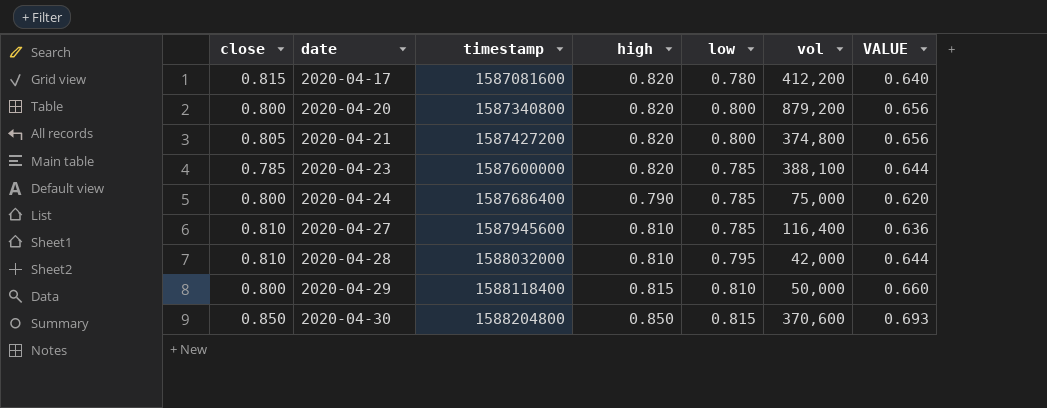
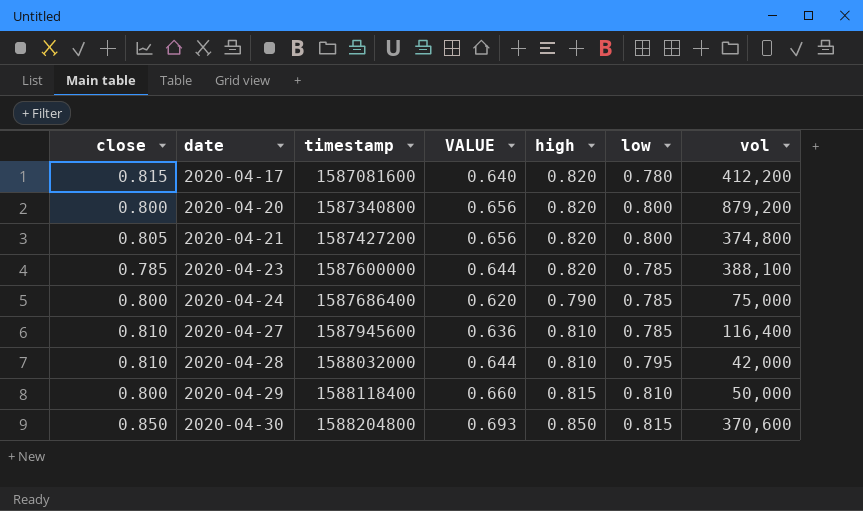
column VALUE | position: 7 -> 4

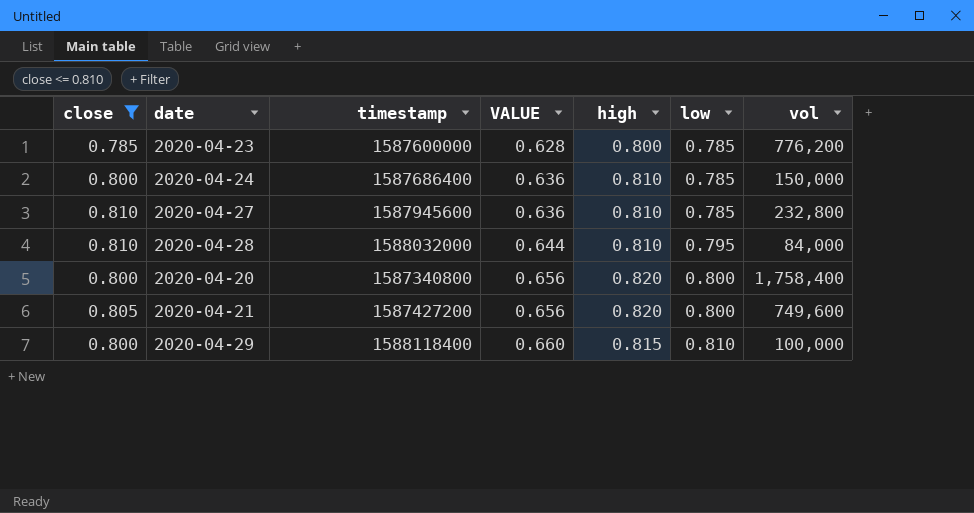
filter: none -> close <= 0.810
row order: date ascending -> VALUE ascending
2020-04-23 | VALUE: 0.644 -> 0.628
2020-04-23 | high: 0.820 -> 0.800
2020-04-23 | vol: 388,100 -> 776,200
2020-04-24 | VALUE: 0.620 -> 0.636
2020-04-24 | high: 0.790 -> 0.810
2020-04-24 | vol: 75,000 -> 150,000
2020-04-27 | vol: 116,400 -> 232,800
2020-04-28 | vol: 42,000 -> 84,000
2020-04-20 | vol: 879,200 -> 1,758,400
2020-04-21 | vol: 374,800 -> 749,600
2020-04-29 | vol: 50,000 -> 100,000

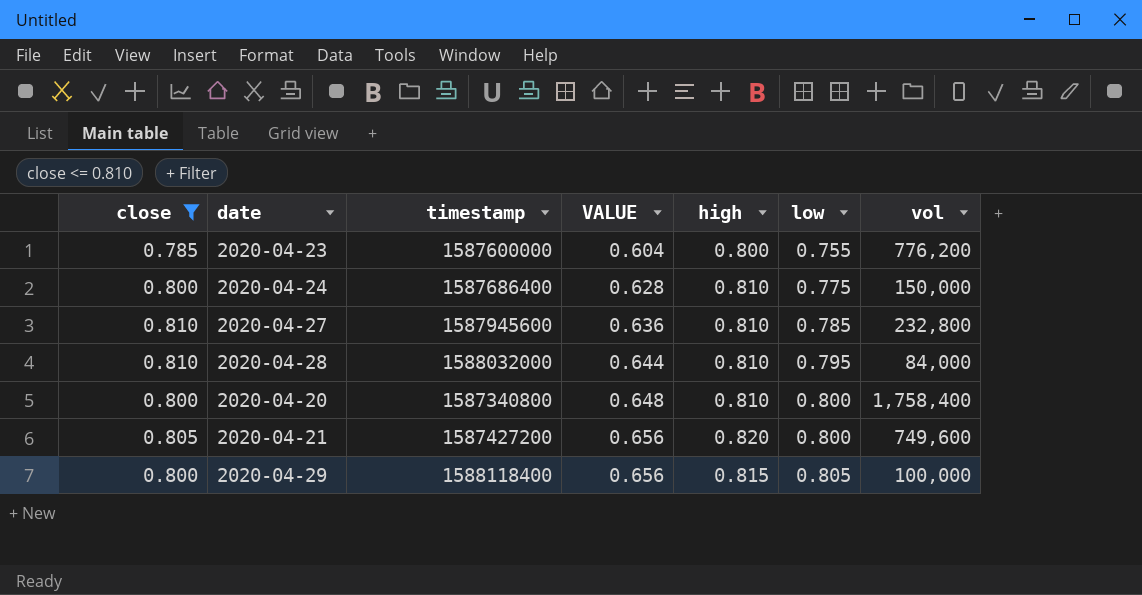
2020-04-23 | VALUE: 0.628 -> 0.604
2020-04-23 | low: 0.785 -> 0.755
2020-04-24 | VALUE: 0.636 -> 0.628
2020-04-24 | low: 0.785 -> 0.775
2020-04-20 | VALUE: 0.656 -> 0.648
2020-04-20 | high: 0.820 -> 0.810
2020-04-29 | VALUE: 0.660 -> 0.656
2020-04-29 | low: 0.810 -> 0.805

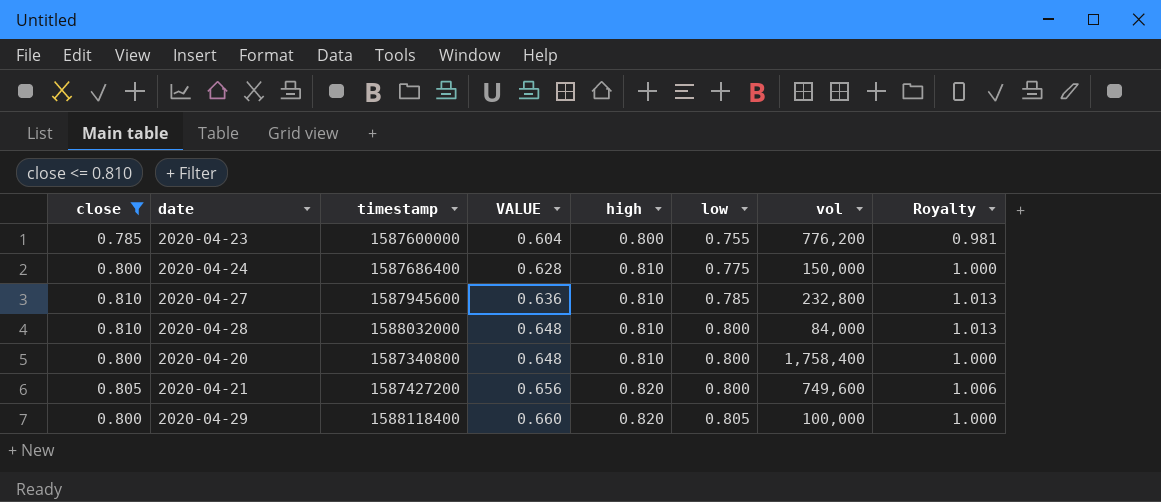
column Royalty | formula: none -> [close] * 1.25
2020-04-28 | VALUE: 0.644 -> 0.648
2020-04-28 | low: 0.795 -> 0.800
2020-04-29 | VALUE: 0.656 -> 0.660
2020-04-29 | high: 0.815 -> 0.820

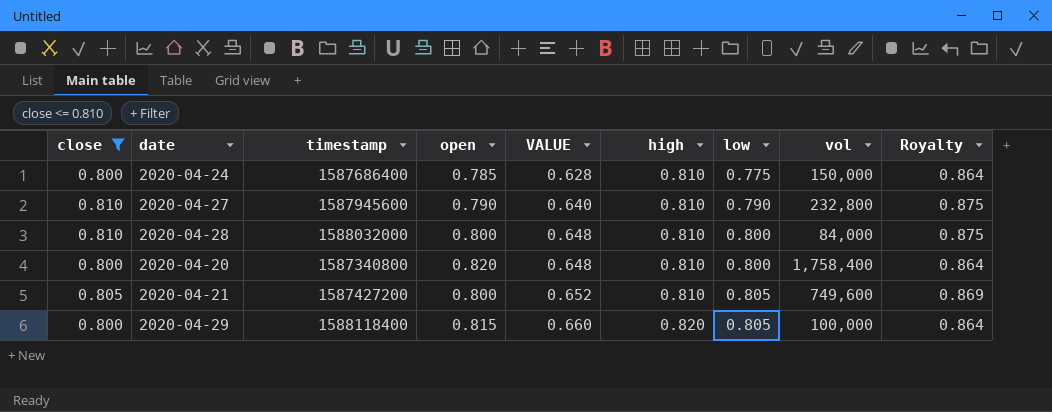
column open | position: none -> 4
column Royalty | formula: [close] * 1.25 -> [close] * 1.08
row 2020-04-23: 0.785 | 1587600000 | 0.604 | 0.800 | 0.755 | 776,200 | 0.981 -> none
2020-04-27 | VALUE: 0.636 -> 0.640
2020-04-27 | low: 0.785 -> 0.790
2020-04-21 | VALUE: 0.656 -> 0.652
2020-04-21 | high: 0.820 -> 0.810
2020-04-21 | low: 0.800 -> 0.805

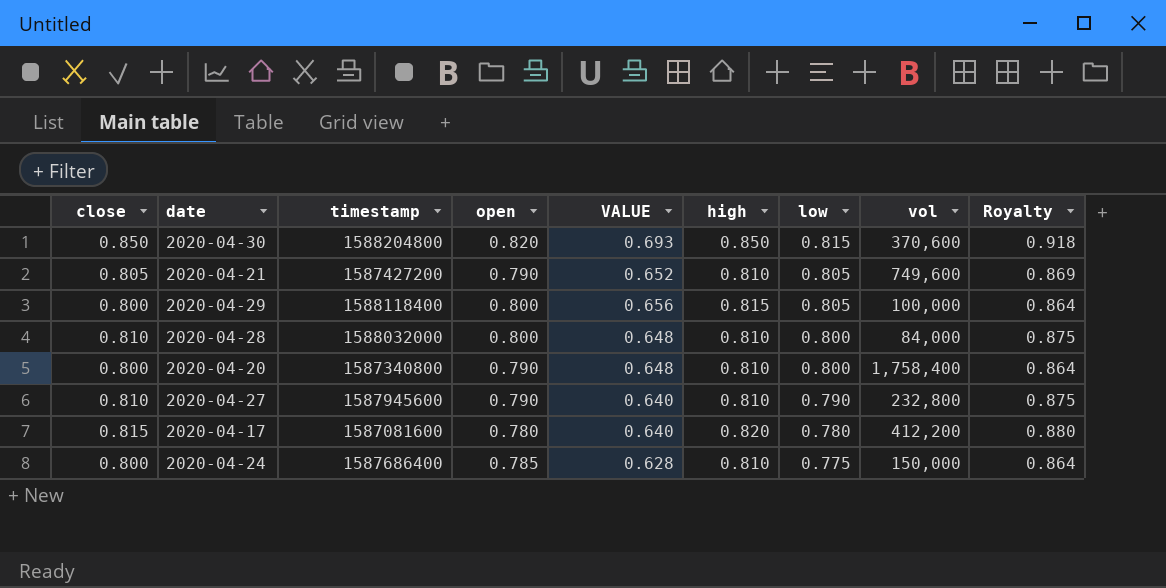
filter: close <= 0.810 -> none
row order: VALUE ascending -> low descending
2020-04-21 | open: 0.800 -> 0.790
2020-04-29 | open: 0.815 -> 0.800
2020-04-29 | VALUE: 0.660 -> 0.656
2020-04-29 | high: 0.820 -> 0.815
2020-04-20 | open: 0.820 -> 0.790

